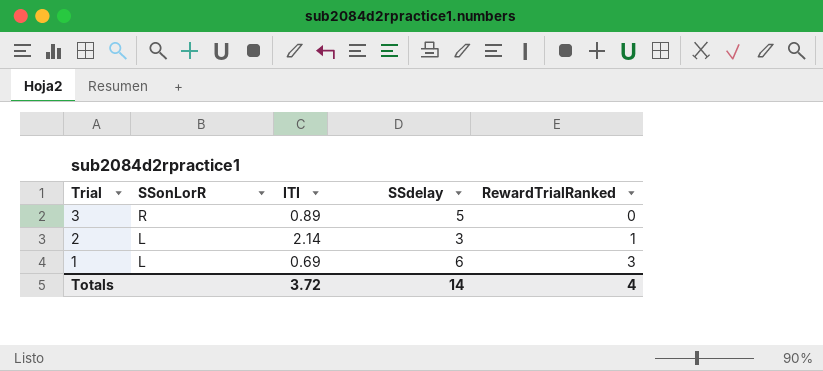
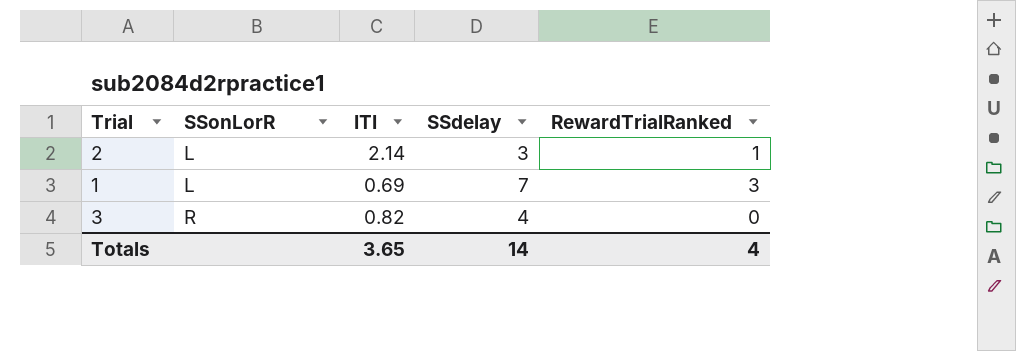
row order: Trial descending -> SSonLorR ascending
1 | SSdelay: 6 -> 7
3 | ITI: 0.89 -> 0.82
3 | SSdelay: 5 -> 4
Totals | ITI: 3.72 -> 3.65

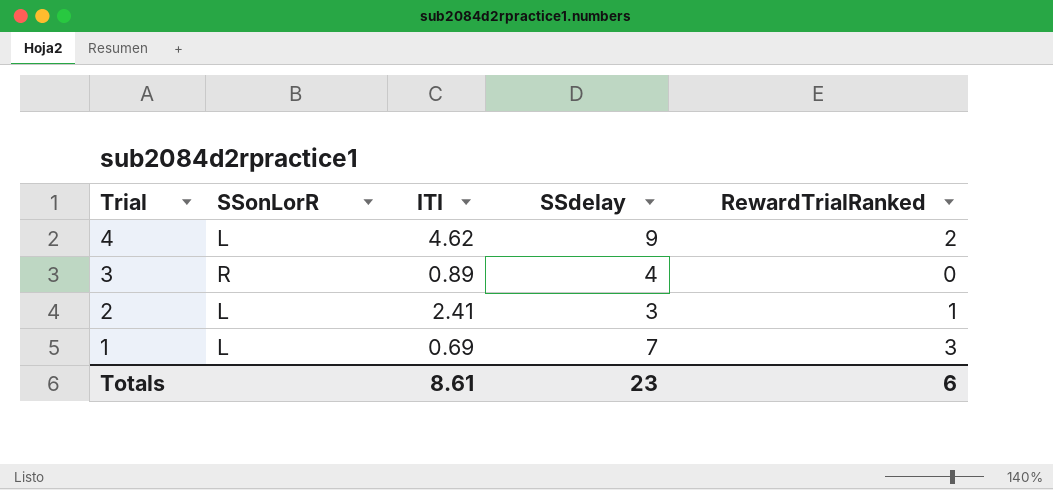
row order: SSonLorR ascending -> Trial descending
row 4: none -> L | 4.62 | 9 | 2
3 | ITI: 0.82 -> 0.89
2 | ITI: 2.14 -> 2.41
Totals | ITI: 3.65 -> 8.61
Totals | SSdelay: 14 -> 23
Totals | RewardTrialRanked: 4 -> 6

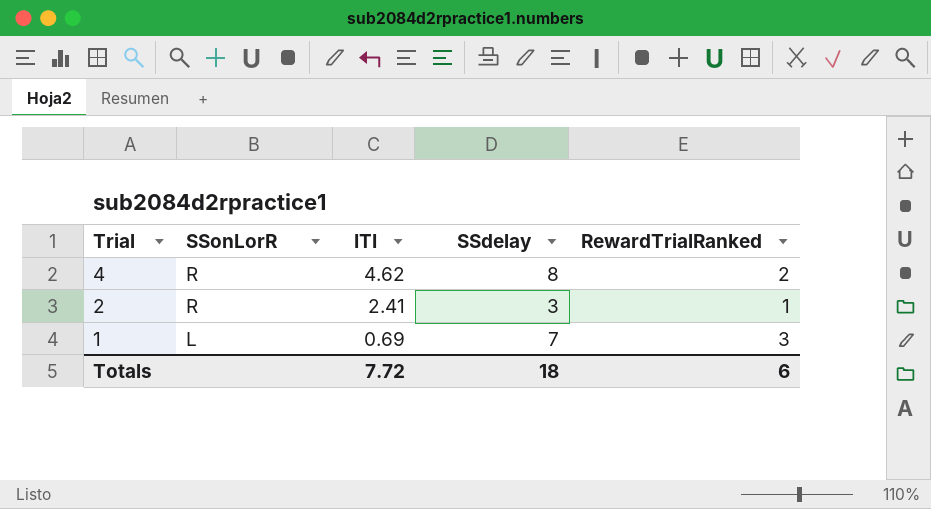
row 3: R | 0.89 | 4 | 0 -> none
4 | SSonLorR: L -> R
4 | SSdelay: 9 -> 8
2 | SSonLorR: L -> R
Totals | ITI: 8.61 -> 7.72
Totals | SSdelay: 23 -> 18

